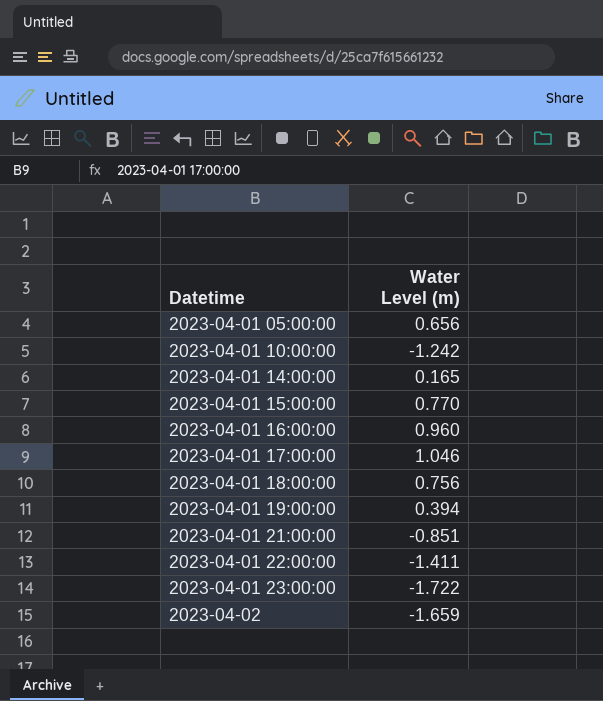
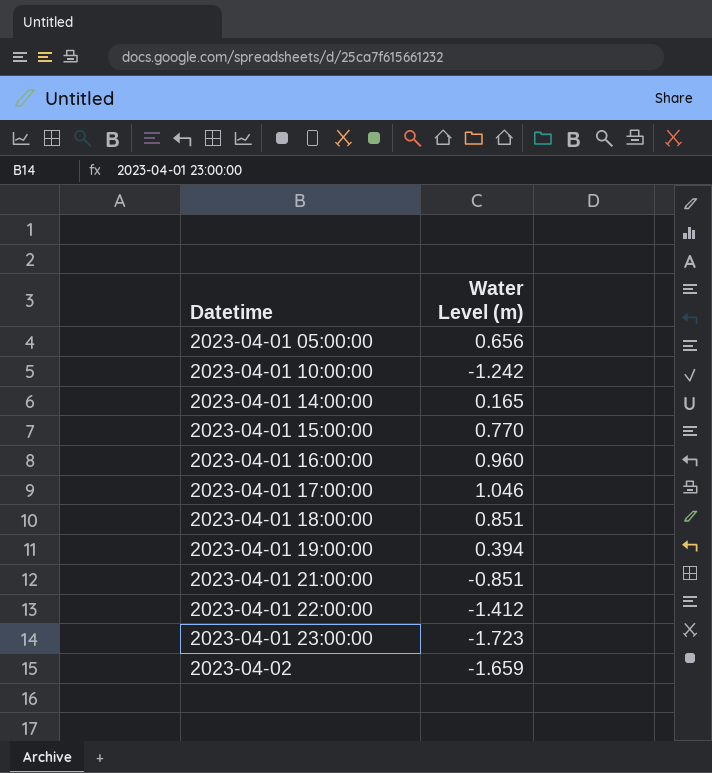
2023-04-01 18:00:00 | Water Level (m): 0.756 -> 0.851
2023-04-01 22:00:00 | Water Level (m): -1.411 -> -1.412
2023-04-01 23:00:00 | Water Level (m): -1.722 -> -1.723

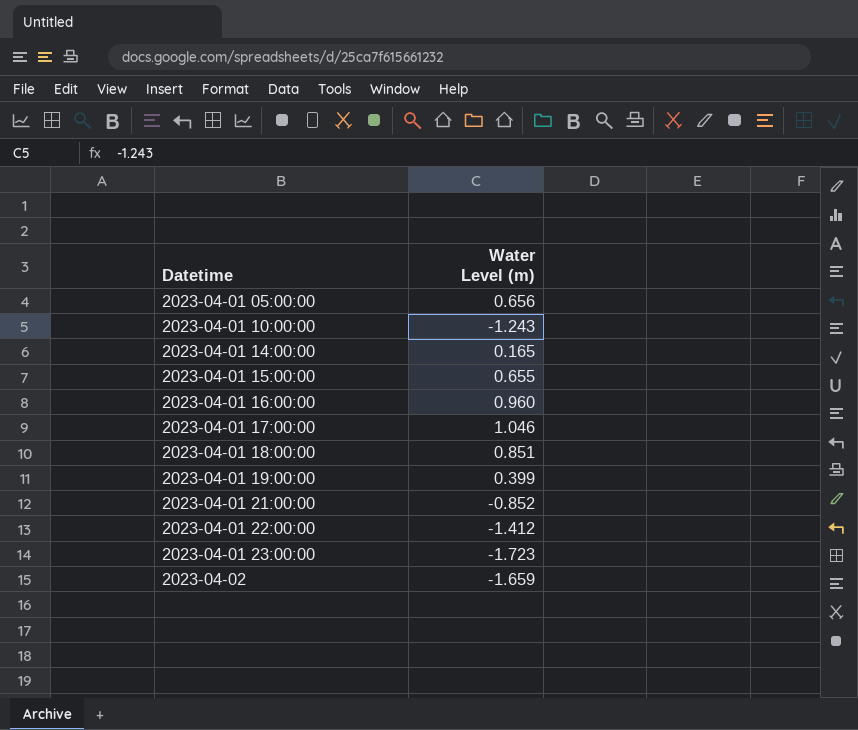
2023-04-01 10:00:00 | Water Level (m): -1.242 -> -1.243
2023-04-01 15:00:00 | Water Level (m): 0.770 -> 0.655
2023-04-01 19:00:00 | Water Level (m): 0.394 -> 0.399
2023-04-01 21:00:00 | Water Level (m): -0.851 -> -0.852

